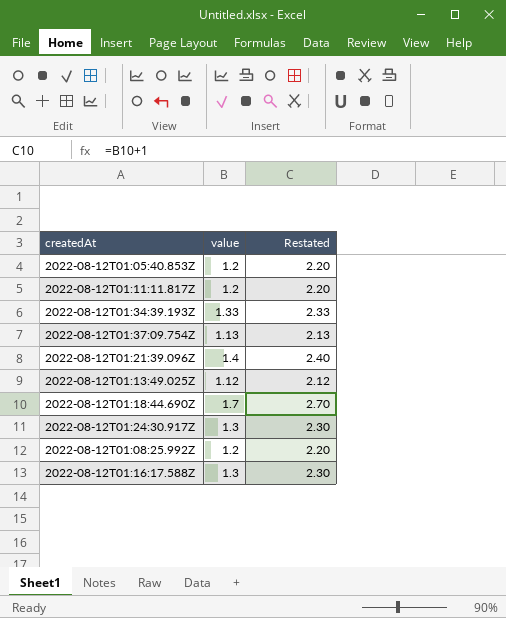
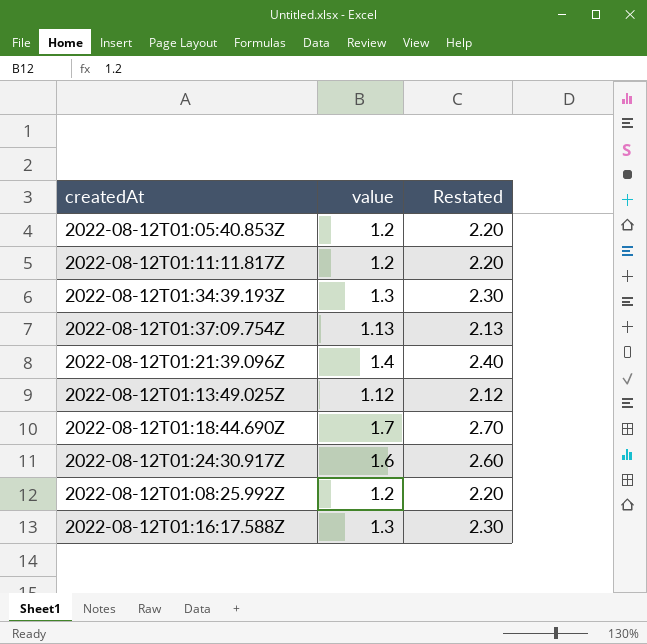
2022-08-12T01:34:39.193Z | value: 1.33 -> 1.3
2022-08-12T01:34:39.193Z | Restated: 2.33 -> 2.30
2022-08-12T01:24:30.917Z | value: 1.3 -> 1.6
2022-08-12T01:24:30.917Z | Restated: 2.30 -> 2.60

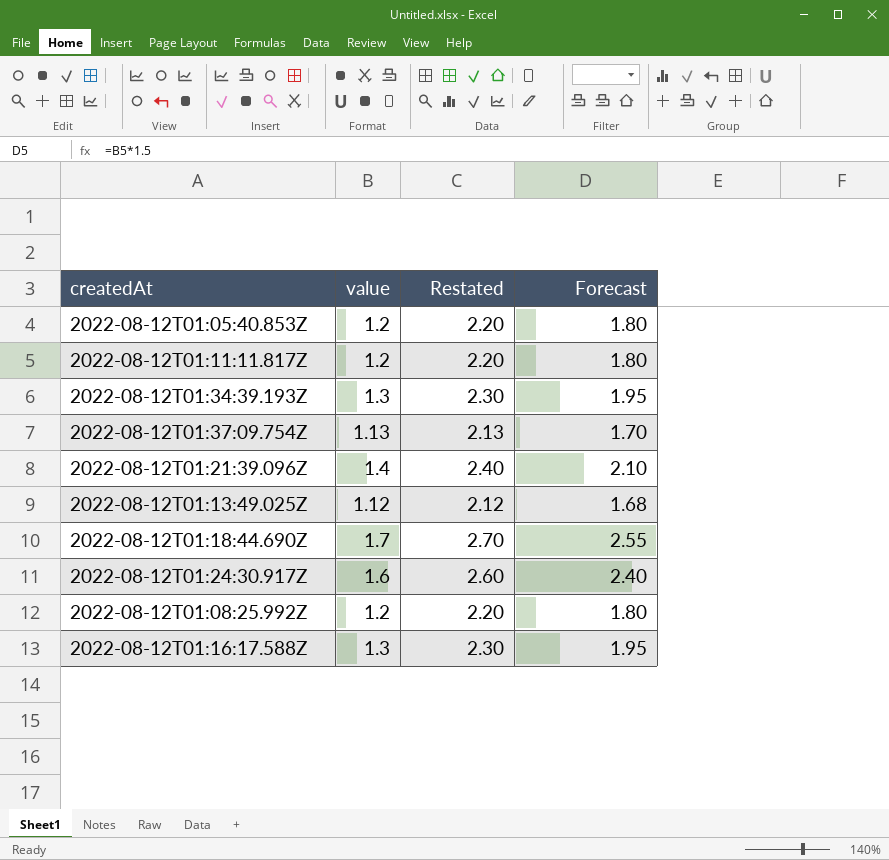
column Forecast | formula: none -> [value] * 1.5

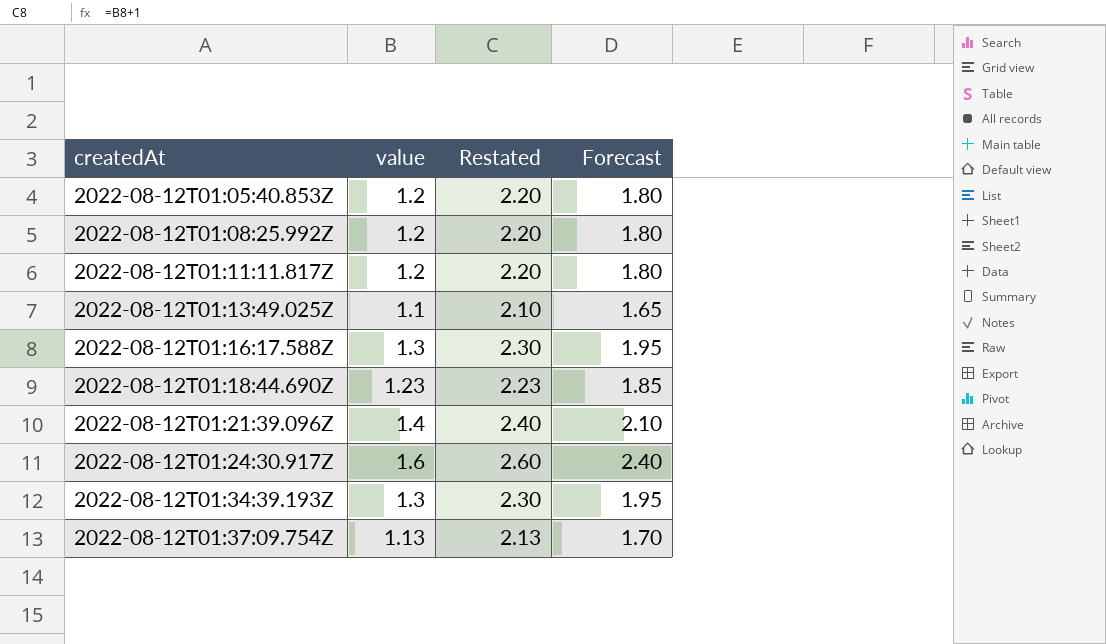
row order: none -> createdAt ascending
2022-08-12T01:13:49.025Z | value: 1.12 -> 1.1
2022-08-12T01:13:49.025Z | Restated: 2.12 -> 2.10
2022-08-12T01:13:49.025Z | Forecast: 1.68 -> 1.65
2022-08-12T01:18:44.690Z | value: 1.7 -> 1.23
2022-08-12T01:18:44.690Z | Restated: 2.70 -> 2.23
2022-08-12T01:18:44.690Z | Forecast: 2.55 -> 1.85

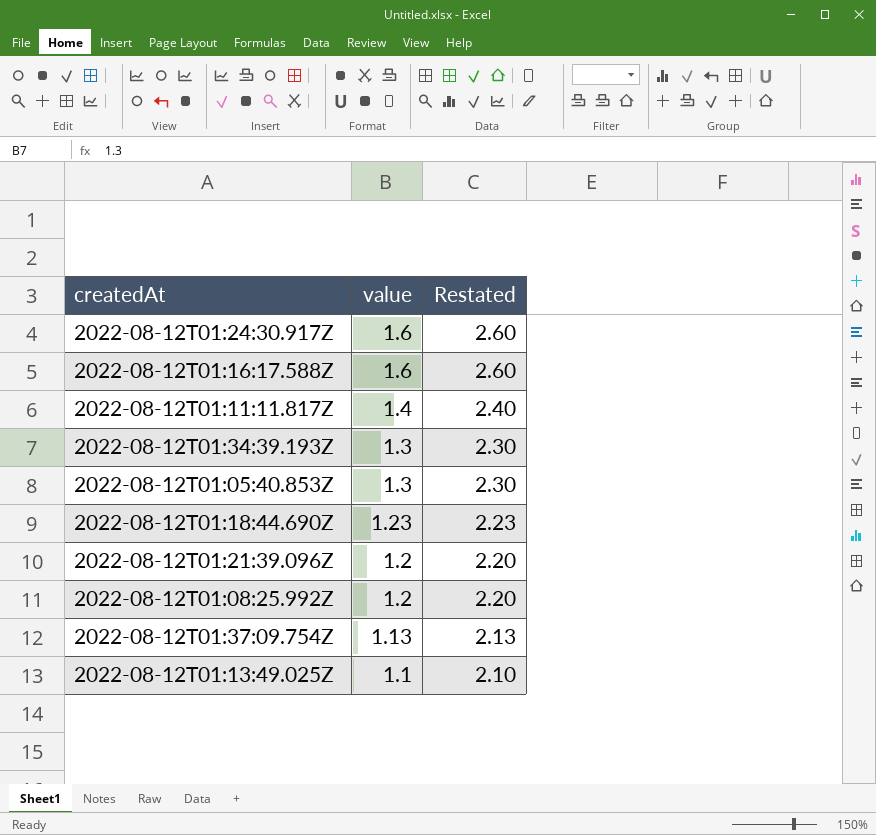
row order: createdAt ascending -> value descending
column Forecast | formula: [value] * 1.5 -> none
2022-08-12T01:16:17.588Z | value: 1.3 -> 1.6
2022-08-12T01:16:17.588Z | Restated: 2.30 -> 2.60
2022-08-12T01:11:11.817Z | value: 1.2 -> 1.4
2022-08-12T01:11:11.817Z | Restated: 2.20 -> 2.40
2022-08-12T01:05:40.853Z | value: 1.2 -> 1.3
2022-08-12T01:05:40.853Z | Restated: 2.20 -> 2.30
2022-08-12T01:21:39.096Z | value: 1.4 -> 1.2
2022-08-12T01:21:39.096Z | Restated: 2.40 -> 2.20

